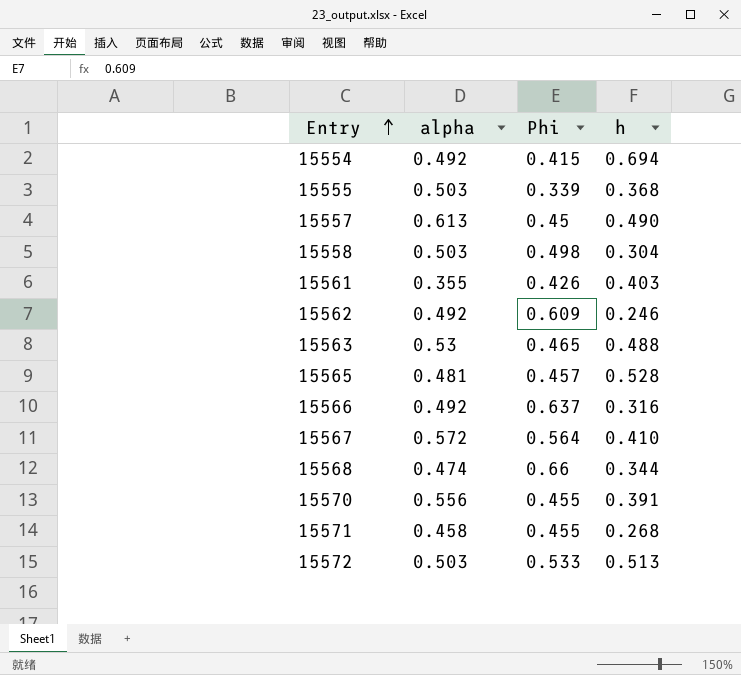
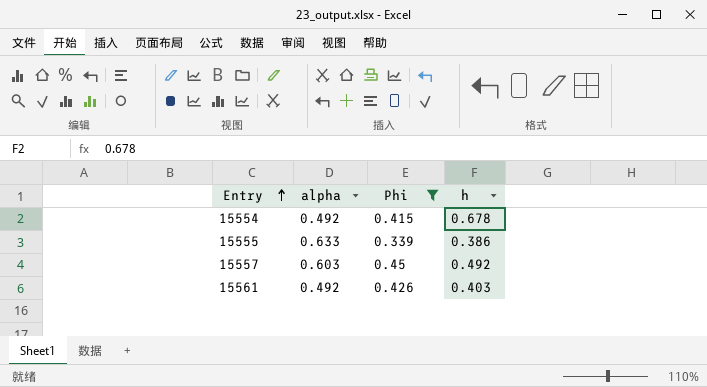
filter: none -> Phi <= 0.45
15554 | h: 0.694 -> 0.678
15555 | alpha: 0.503 -> 0.633
15555 | h: 0.368 -> 0.386
15557 | alpha: 0.613 -> 0.603
15557 | h: 0.490 -> 0.492
15561 | alpha: 0.355 -> 0.492

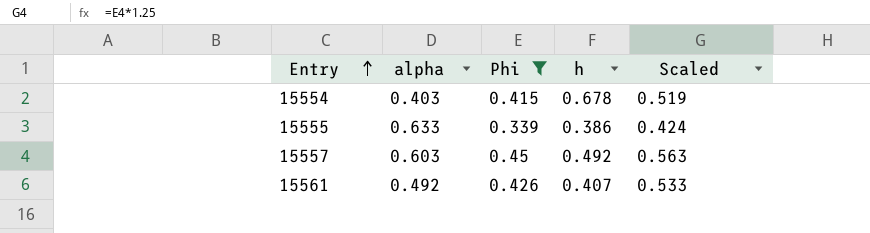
column Scaled | formula: none -> [Phi] * 1.25
15554 | alpha: 0.492 -> 0.403
15561 | h: 0.403 -> 0.407

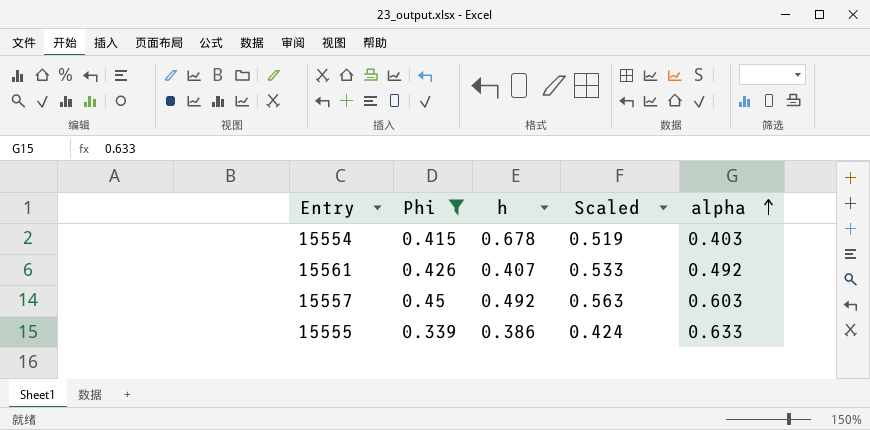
row order: Entry ascending -> alpha ascending
column alpha | position: 2 -> 5

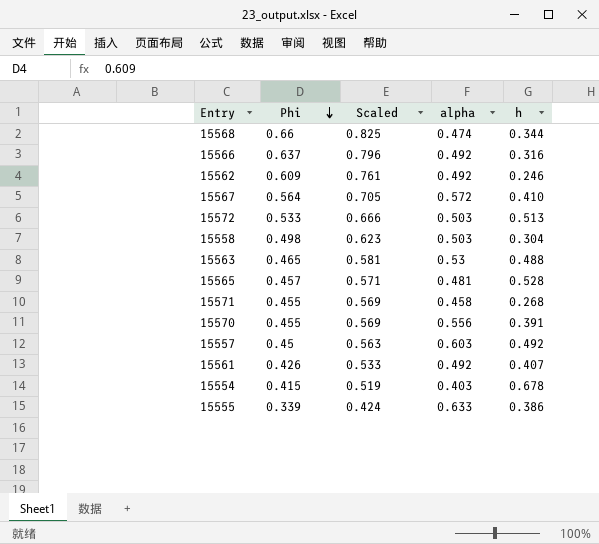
filter: Phi <= 0.45 -> none
row order: alpha ascending -> Phi descending
column h | position: 3 -> 5

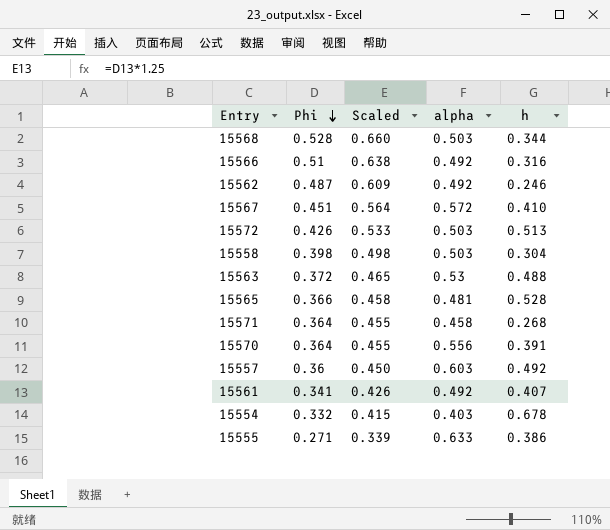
15568 | Phi: 0.66 -> 0.528
15568 | Scaled: 0.825 -> 0.660
15568 | alpha: 0.474 -> 0.503
15566 | Phi: 0.637 -> 0.51
15566 | Scaled: 0.796 -> 0.638
15562 | Phi: 0.609 -> 0.487
15562 | Scaled: 0.761 -> 0.609
15567 | Phi: 0.564 -> 0.451
15567 | Scaled: 0.705 -> 0.564
15572 | Phi: 0.533 -> 0.426
15572 | Scaled: 0.666 -> 0.533
15558 | Phi: 0.498 -> 0.398
15558 | Scaled: 0.623 -> 0.498
15563 | Phi: 0.465 -> 0.372
15563 | Scaled: 0.581 -> 0.465
15565 | Phi: 0.457 -> 0.366
15565 | Scaled: 0.571 -> 0.458
15571 | Phi: 0.455 -> 0.364
15571 | Scaled: 0.569 -> 0.455
15570 | Phi: 0.455 -> 0.364
15570 | Scaled: 0.569 -> 0.455
15557 | Phi: 0.45 -> 0.36
15557 | Scaled: 0.563 -> 0.450
15561 | Phi: 0.426 -> 0.341
15561 | Scaled: 0.533 -> 0.426
15554 | Phi: 0.415 -> 0.332
15554 | Scaled: 0.519 -> 0.415
15555 | Phi: 0.339 -> 0.271
15555 | Scaled: 0.424 -> 0.339

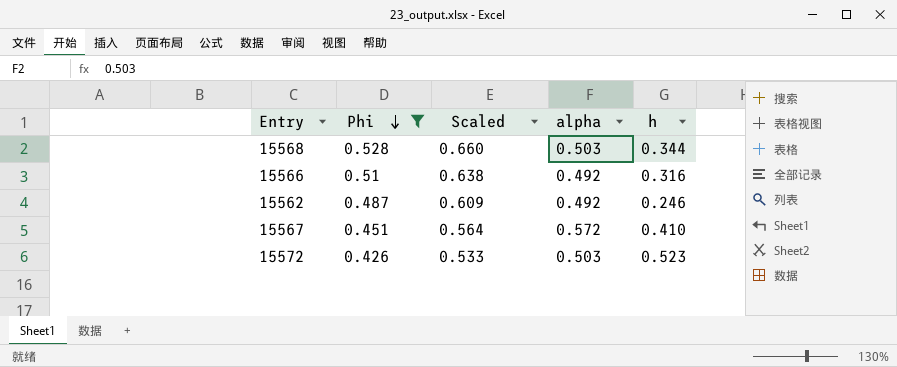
filter: none -> Phi >= 0.426
15572 | h: 0.513 -> 0.523

